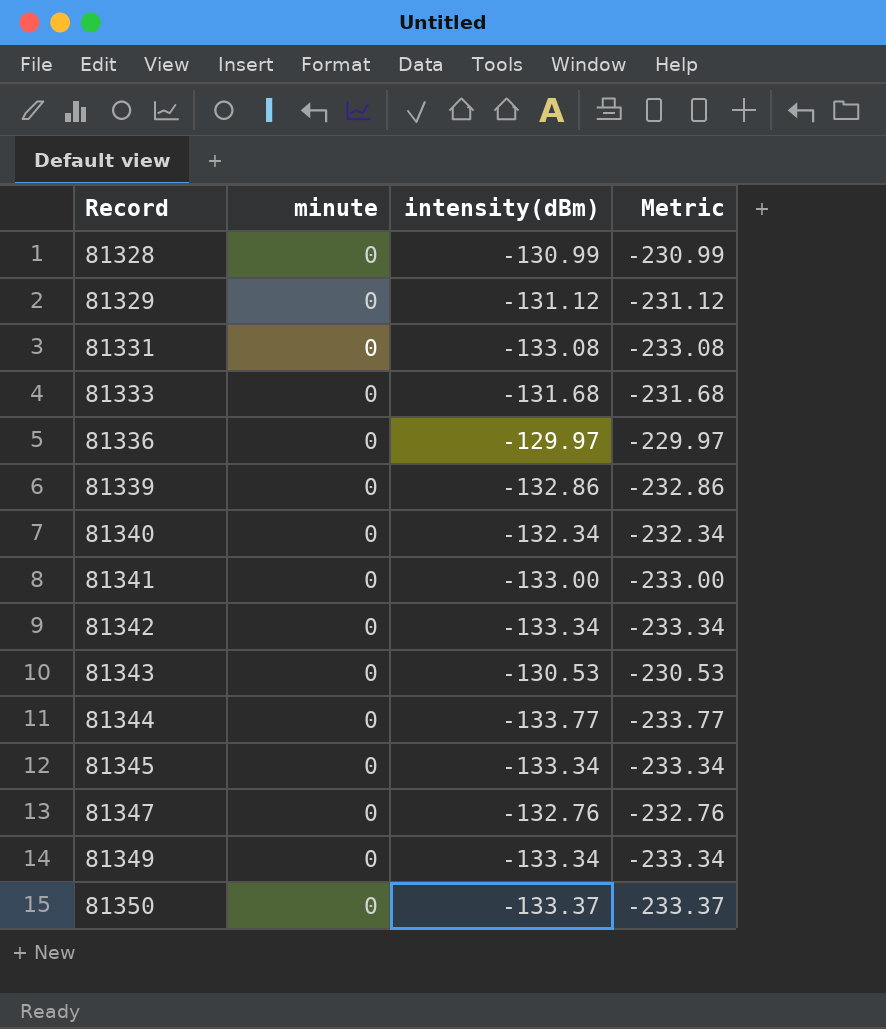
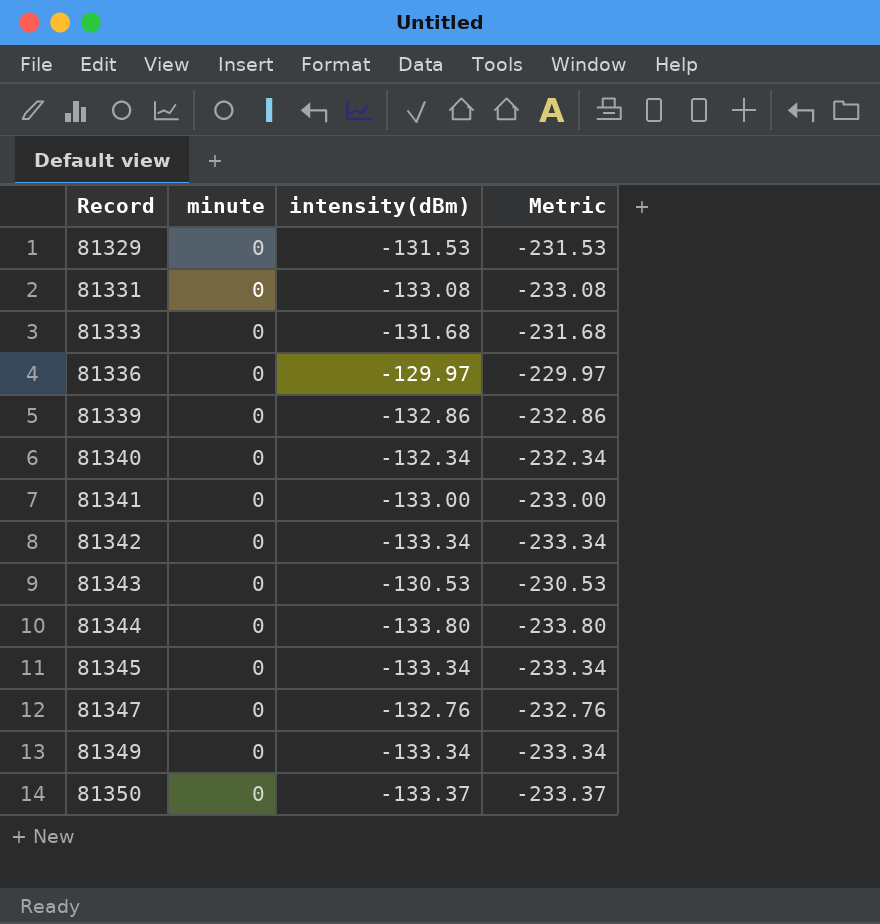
row 81328: 0 | -130.99 | -230.99 -> none
81329 | intensity(dBm): -131.12 -> -131.53
81329 | Metric: -231.12 -> -231.53
81344 | intensity(dBm): -133.77 -> -133.80
81344 | Metric: -233.77 -> -233.80

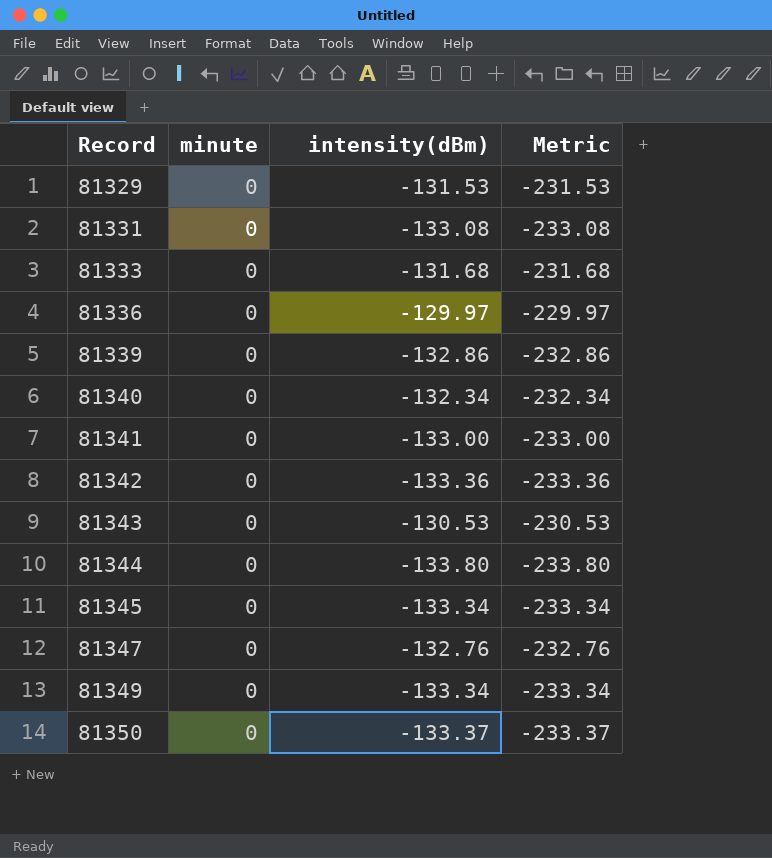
81342 | intensity(dBm): -133.34 -> -133.36
81342 | Metric: -233.34 -> -233.36

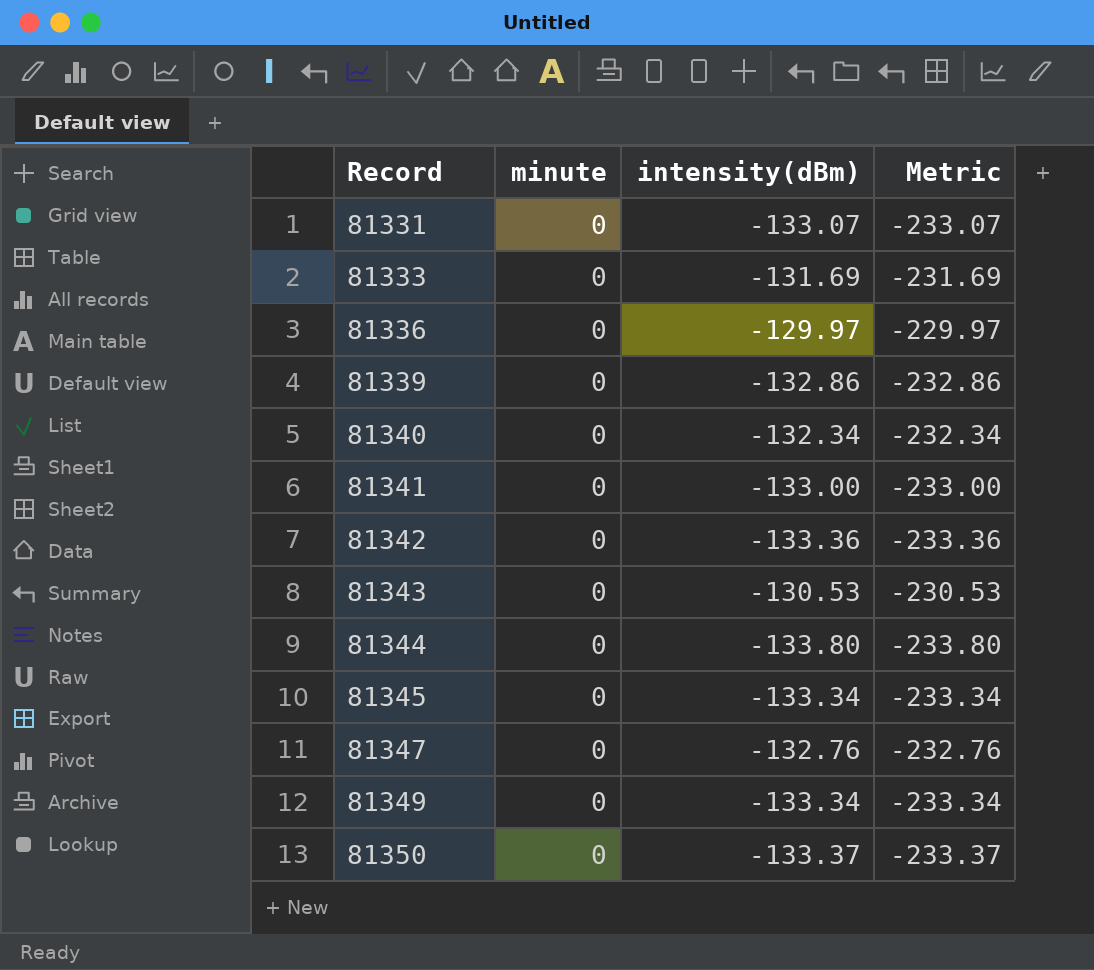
row 81329: 0 | -131.53 | -231.53 -> none
81331 | intensity(dBm): -133.08 -> -133.07
81331 | Metric: -233.08 -> -233.07
81333 | intensity(dBm): -131.68 -> -131.69
81333 | Metric: -231.68 -> -231.69

